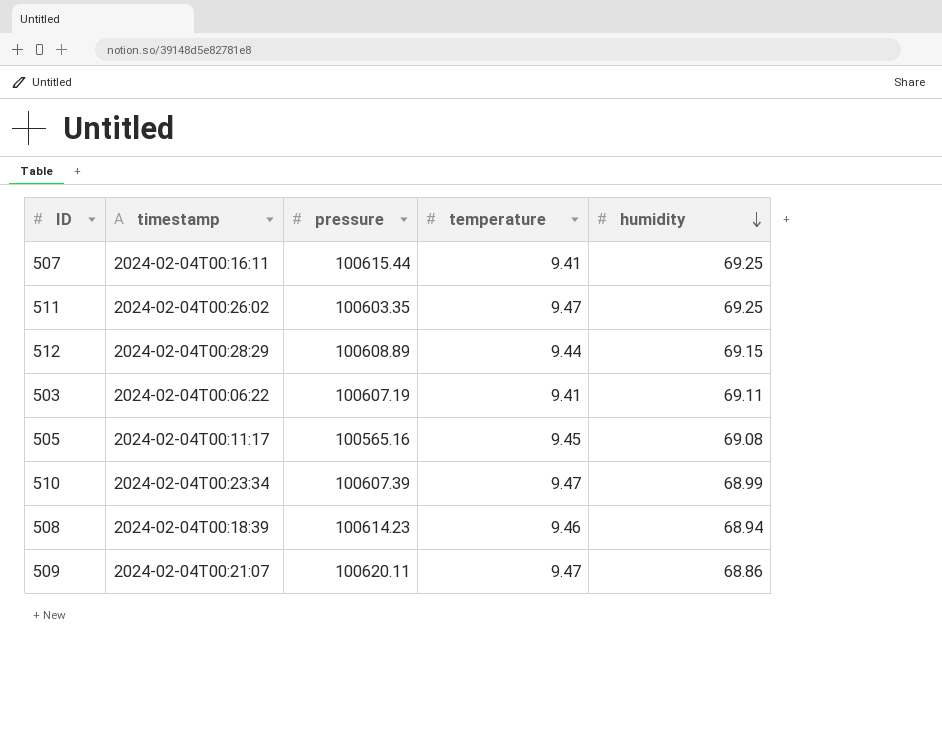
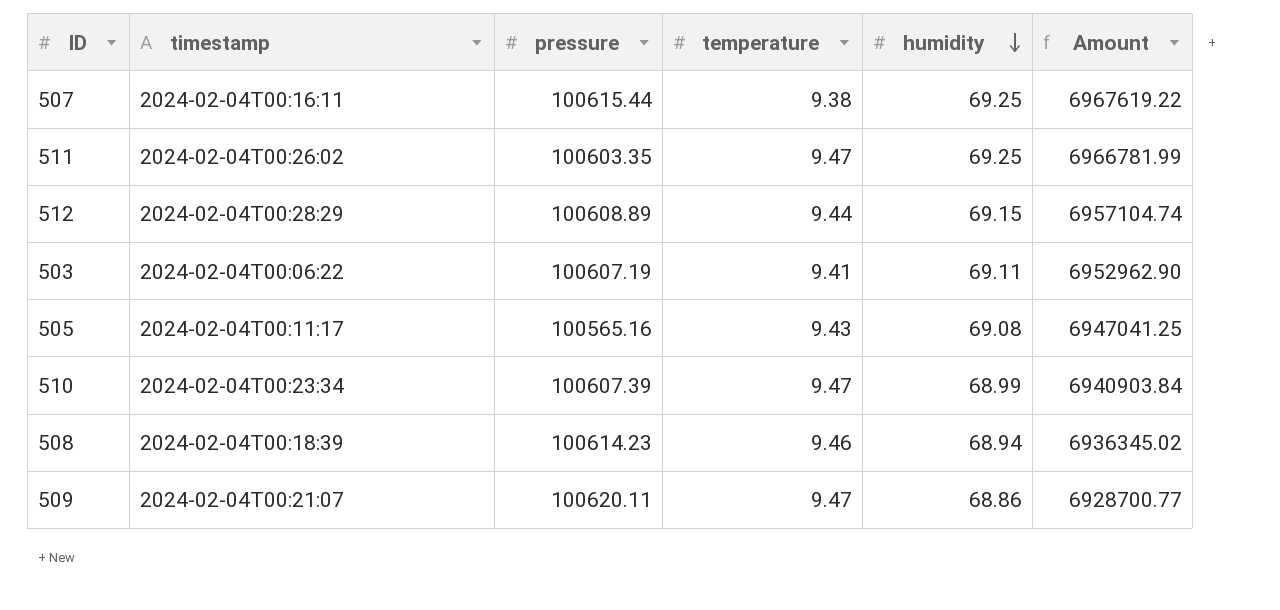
column Amount | formula: none -> [pressure] * [humidity]
507 | temperature: 9.41 -> 9.38
505 | temperature: 9.45 -> 9.43

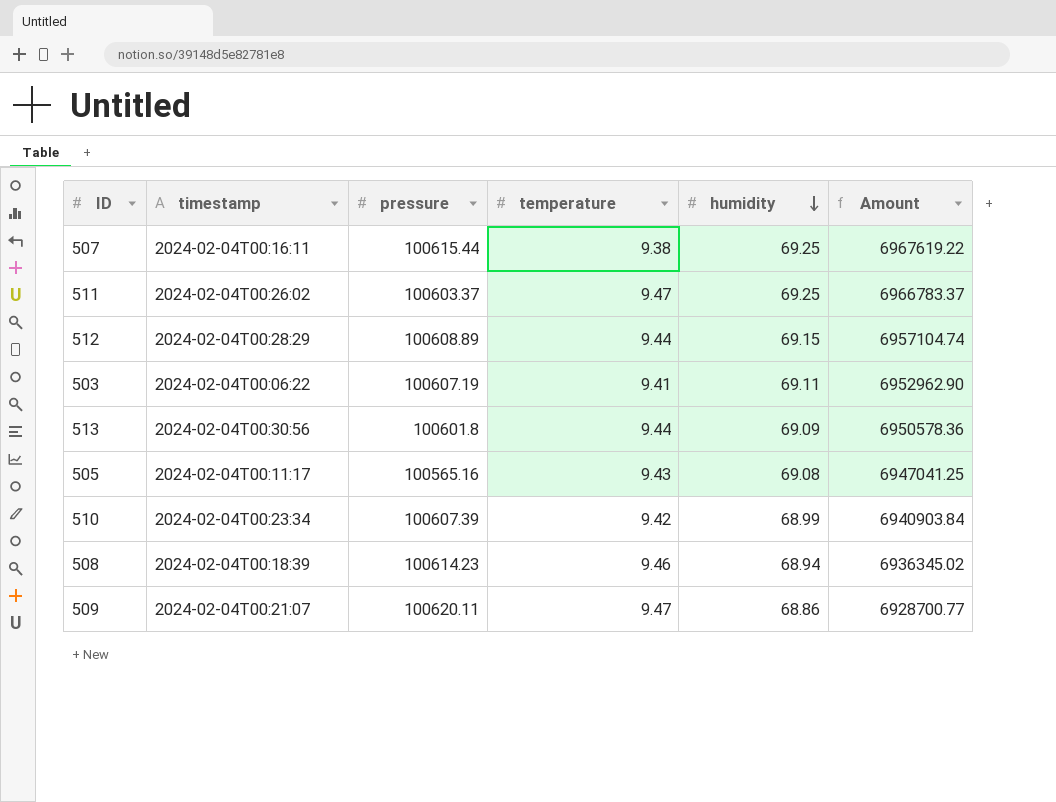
511 | pressure: 100603.35 -> 100603.37
511 | Amount: 6966781.99 -> 6966783.37
row 513: none -> 2024-02-04T00:30:56 | 100601.8 | 9.44 | 69.09 | 6950578.36
510 | temperature: 9.47 -> 9.42

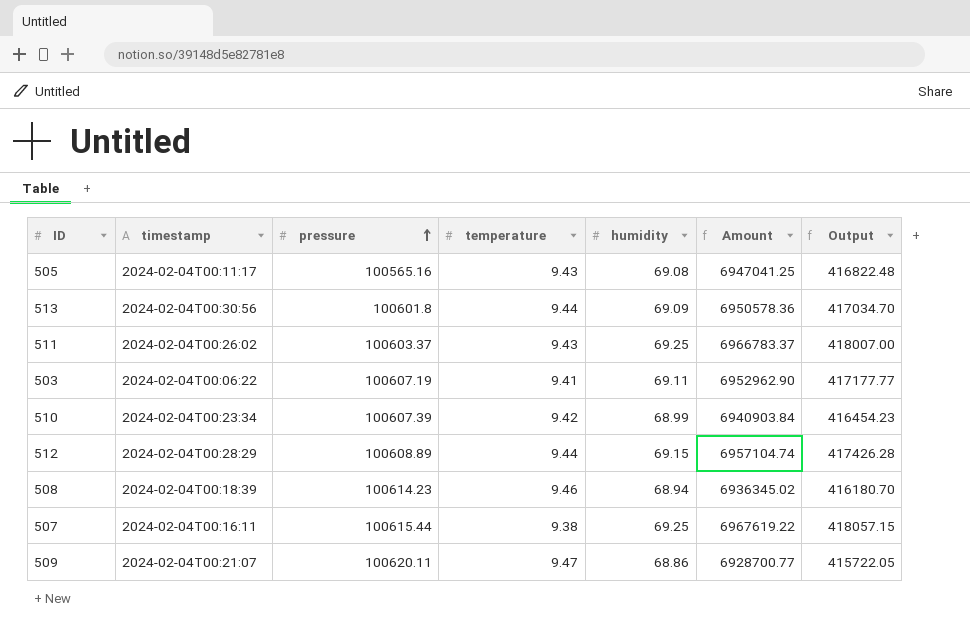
row order: humidity descending -> pressure ascending
column Output | formula: none -> [Amount] * 0.06
511 | temperature: 9.47 -> 9.43

